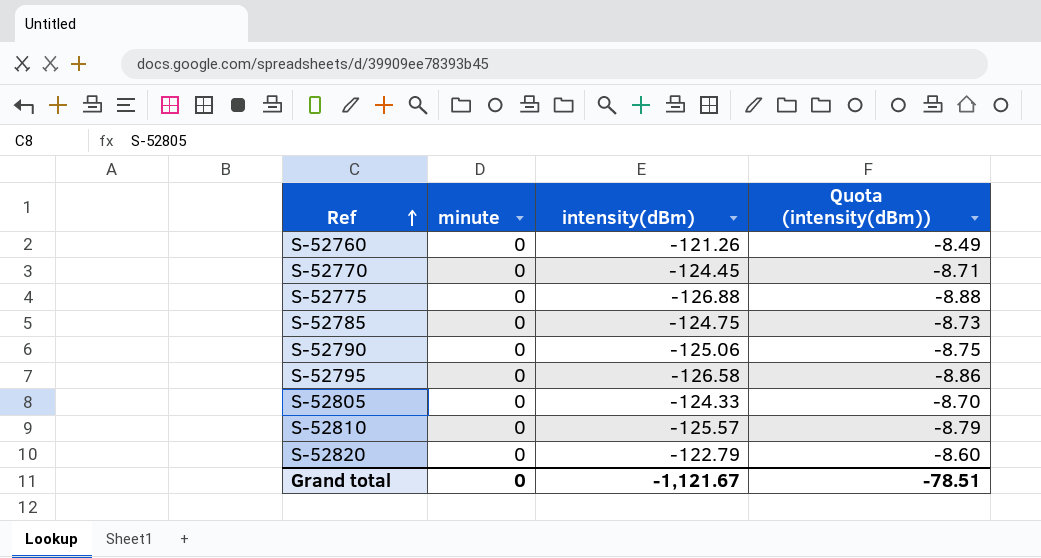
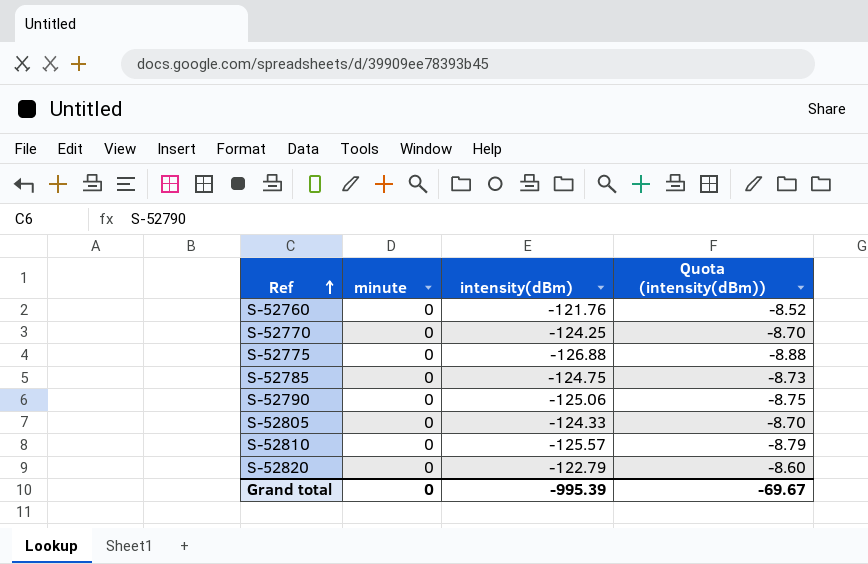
row S-52795: 0 | -126.58 | -8.86 -> none
S-52760 | intensity(dBm): -121.26 -> -121.76
S-52760 | Quota (intensity(dBm)): -8.49 -> -8.52
S-52770 | intensity(dBm): -124.45 -> -124.25
S-52770 | Quota (intensity(dBm)): -8.71 -> -8.70
Grand total | intensity(dBm): -1,121.67 -> -995.39
Grand total | Quota (intensity(dBm)): -78.51 -> -69.67

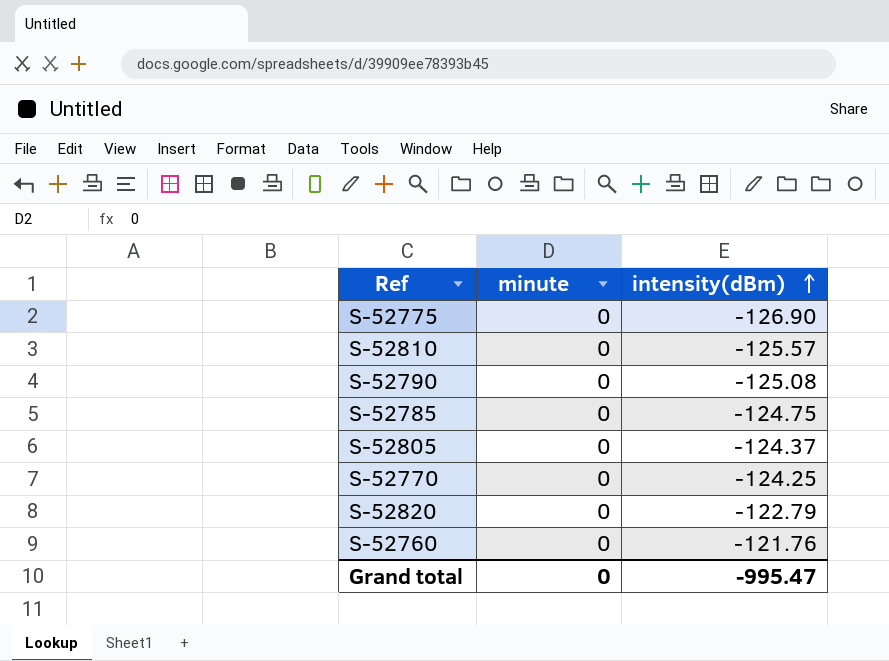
row order: Ref ascending -> intensity(dBm) ascending
column Quota (intensity(dBm)) | formula: [intensity(dBm)] * 0.07 -> none
S-52775 | intensity(dBm): -126.88 -> -126.90
S-52790 | intensity(dBm): -125.06 -> -125.08
S-52805 | intensity(dBm): -124.33 -> -124.37
Grand total | intensity(dBm): -995.39 -> -995.47

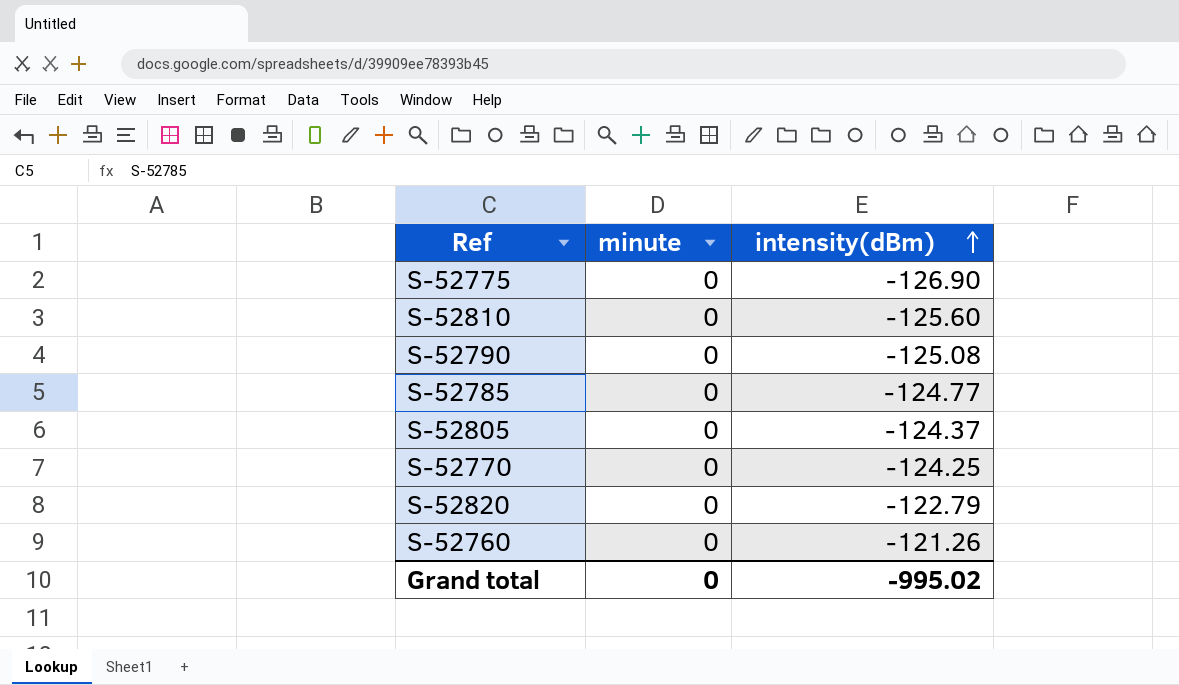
S-52810 | intensity(dBm): -125.57 -> -125.60
S-52785 | intensity(dBm): -124.75 -> -124.77
S-52760 | intensity(dBm): -121.76 -> -121.26
Grand total | intensity(dBm): -995.47 -> -995.02

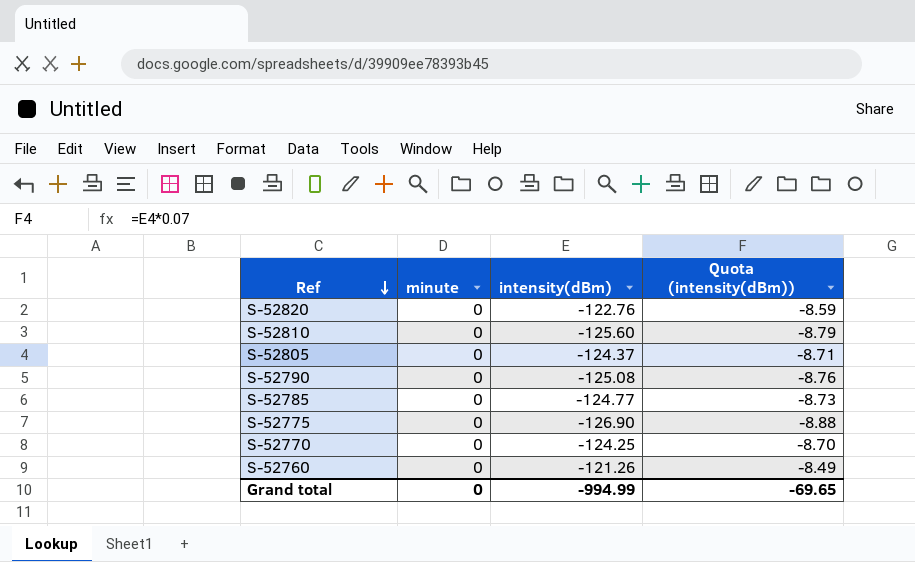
row order: intensity(dBm) ascending -> Ref descending
column Quota (intensity(dBm)) | formula: none -> [intensity(dBm)] * 0.07
S-52820 | intensity(dBm): -122.79 -> -122.76
Grand total | intensity(dBm): -995.02 -> -994.99

